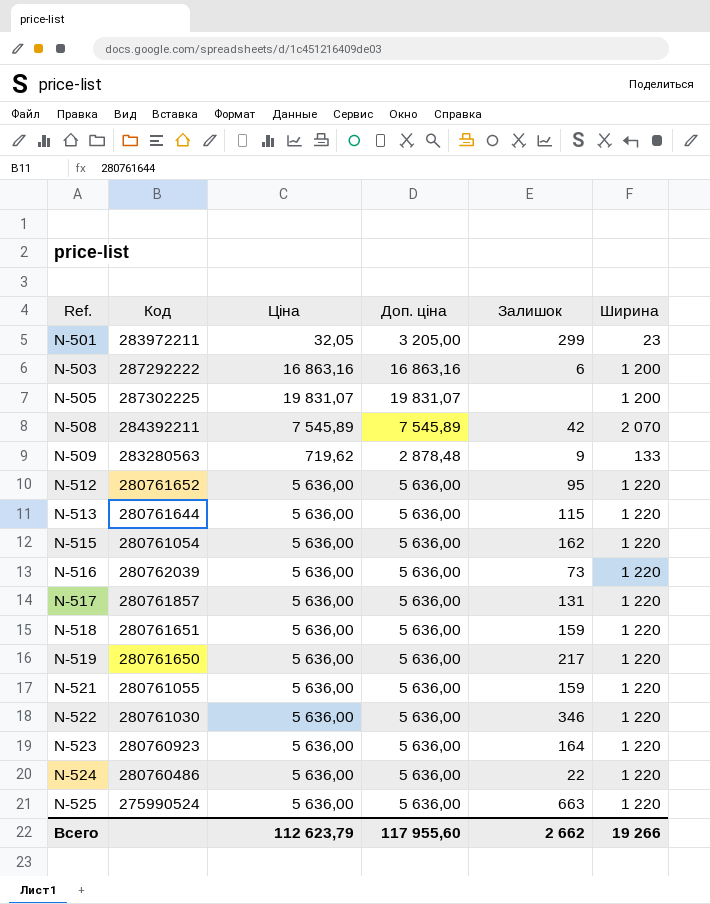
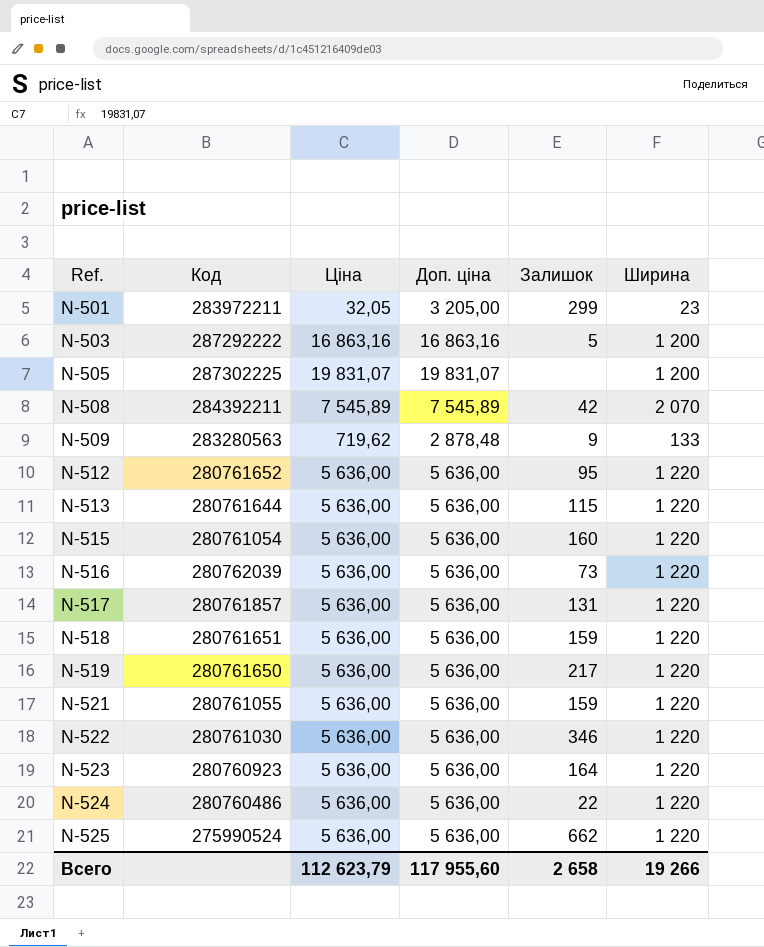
N-503 | Залишок: 6 -> 5
N-515 | Залишок: 162 -> 160
N-525 | Залишок: 663 -> 662
Всего | Залишок: 2 662 -> 2 658

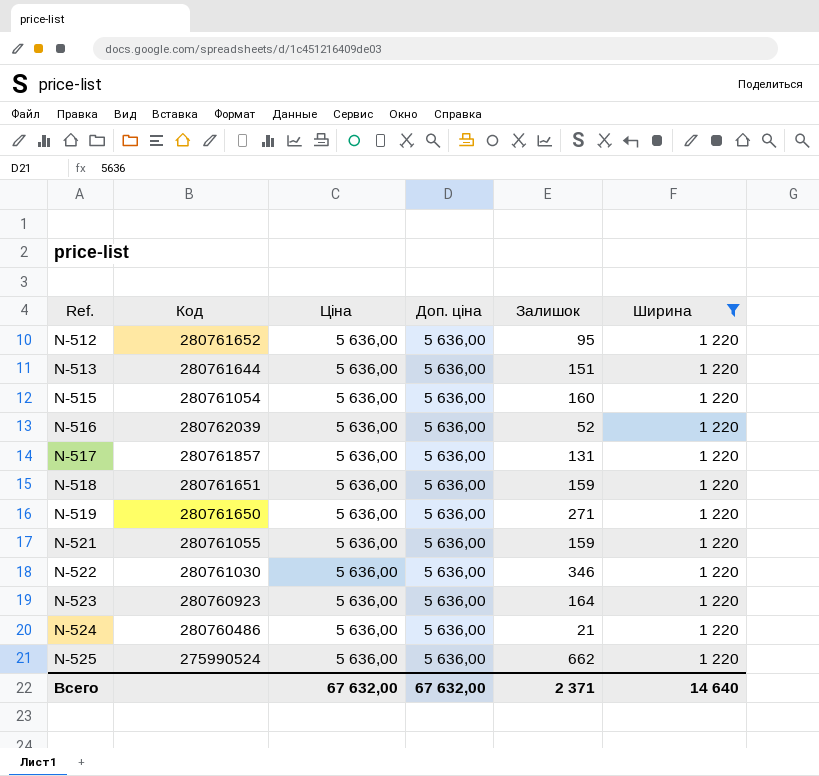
filter: none -> Ширина = 1 220
N-513 | Залишок: 115 -> 151
N-516 | Залишок: 73 -> 52
N-519 | Залишок: 217 -> 271
N-524 | Залишок: 22 -> 21
Всего | Ціна: 112 623,79 -> 67 632,00
Всего | Доп. ціна: 117 955,60 -> 67 632,00
Всего | Залишок: 2 658 -> 2 371
Всего | Ширина: 19 266 -> 14 640

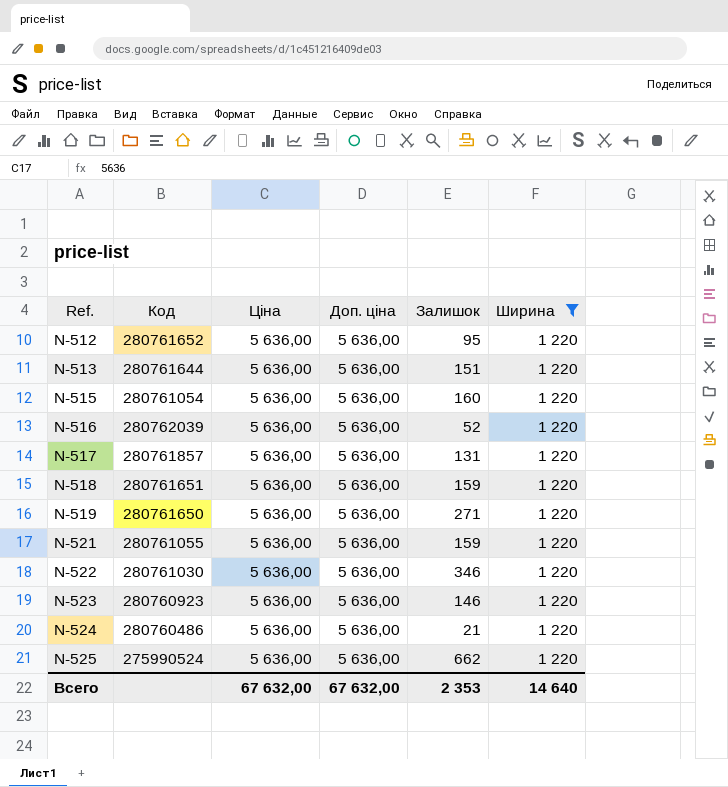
N-523 | Залишок: 164 -> 146
Всего | Залишок: 2 371 -> 2 353

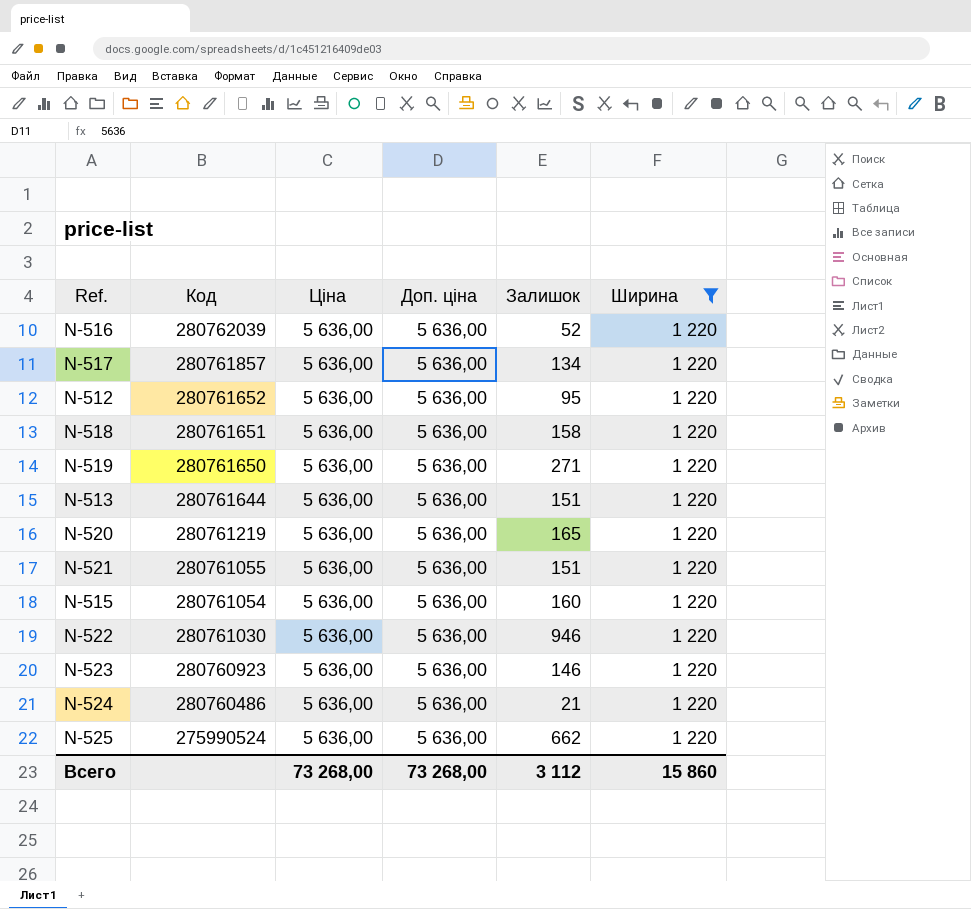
row order: Ref. ascending -> Код descending
N-517 | Залишок: 131 -> 134
N-518 | Залишок: 159 -> 158
row N-520: none -> 280761219 | 5 636,00 | 5 636,00 | 165 | 1 220
N-521 | Залишок: 159 -> 151
N-522 | Залишок: 346 -> 946
Всего | Ціна: 67 632,00 -> 73 268,00
Всего | Доп. ціна: 67 632,00 -> 73 268,00
Всего | Залишок: 2 353 -> 3 112
Всего | Ширина: 14 640 -> 15 860

